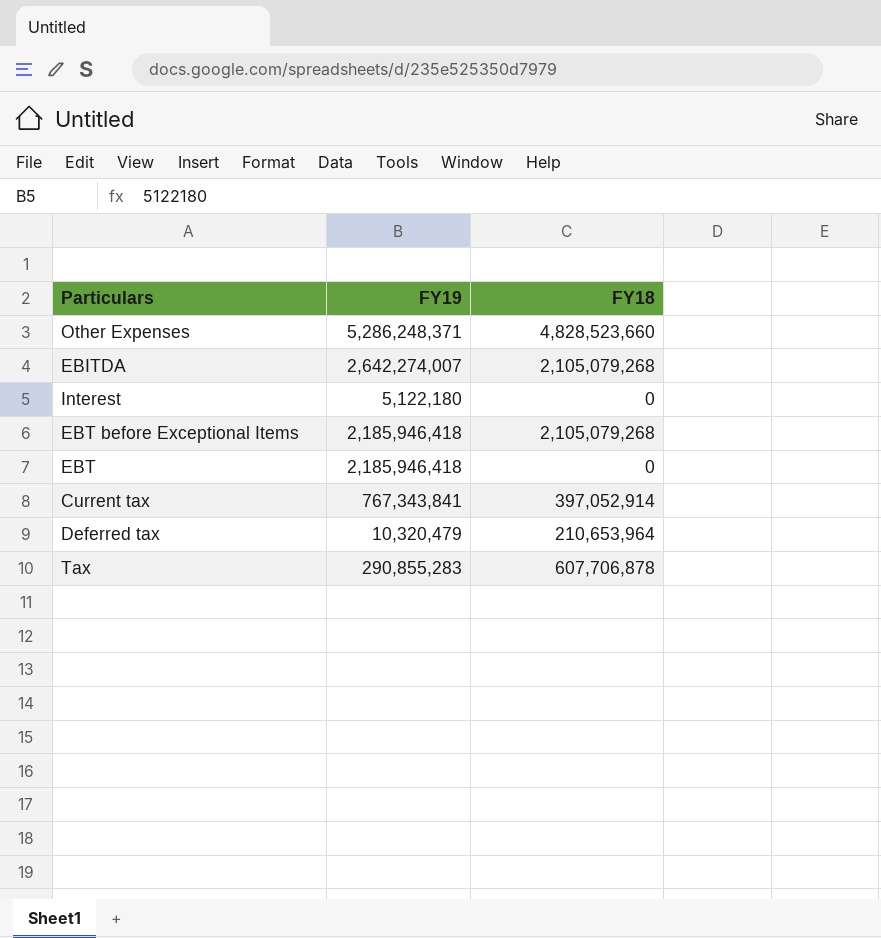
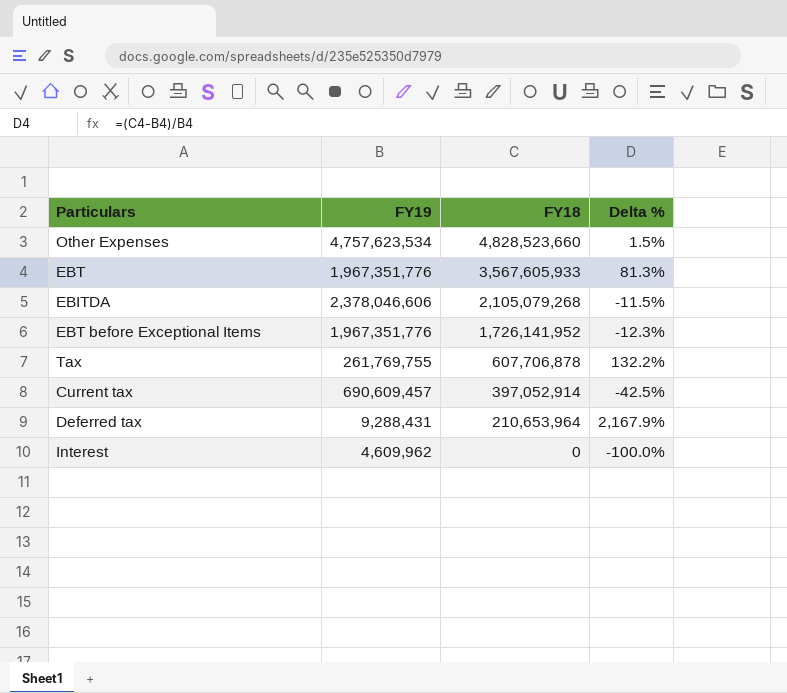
row order: none -> FY18 descending
column Delta % | formula: none -> ([FY18] - [FY19]) / [FY19]
Other Expenses | FY19: 5,286,248,371 -> 4,757,623,534
EBT | FY19: 2,185,946,418 -> 1,967,351,776
EBT | FY18: 0 -> 3,567,605,933
EBITDA | FY19: 2,642,274,007 -> 2,378,046,606
EBT before Exceptional Items | FY19: 2,185,946,418 -> 1,967,351,776
EBT before Exceptional Items | FY18: 2,105,079,268 -> 1,726,141,952
Tax | FY19: 290,855,283 -> 261,769,755
Current tax | FY19: 767,343,841 -> 690,609,457
Deferred tax | FY19: 10,320,479 -> 9,288,431
Interest | FY19: 5,122,180 -> 4,609,962

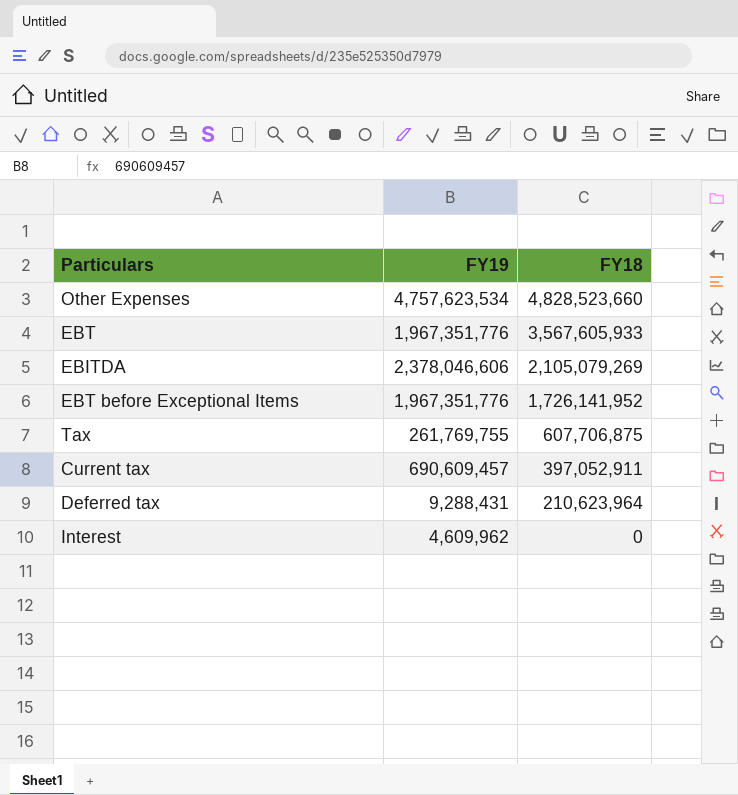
column Delta % | formula: ([FY18] - [FY19]) / [FY19] -> none
EBITDA | FY18: 2,105,079,268 -> 2,105,079,269
Tax | FY18: 607,706,878 -> 607,706,875
Current tax | FY18: 397,052,914 -> 397,052,911
Deferred tax | FY18: 210,653,964 -> 210,623,964

